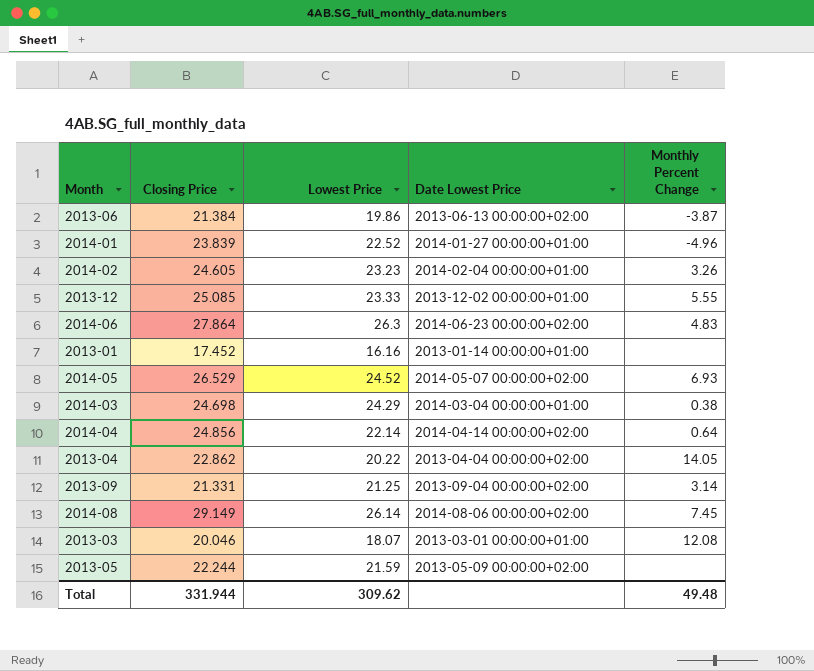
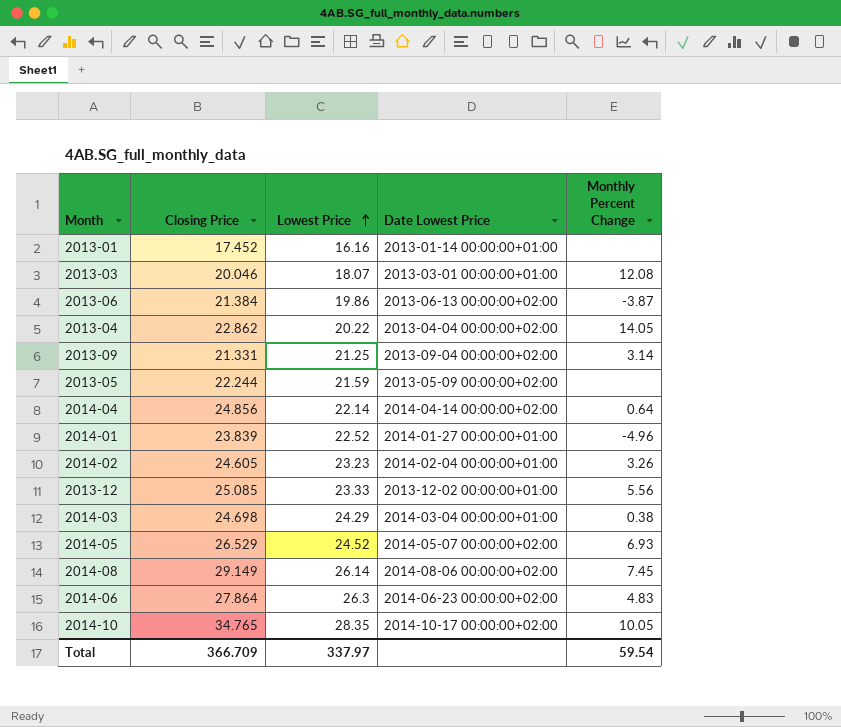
row order: none -> Lowest Price ascending
2013-12 | Monthly Percent Change: 5.55 -> 5.56
row 2014-10: none -> 34.765 | 28.35 | 2014-10-17 00:00:00+02:00 | 10.05
Total | Closing Price: 331.944 -> 366.709
Total | Lowest Price: 309.62 -> 337.97
Total | Monthly Percent Change: 49.48 -> 59.54

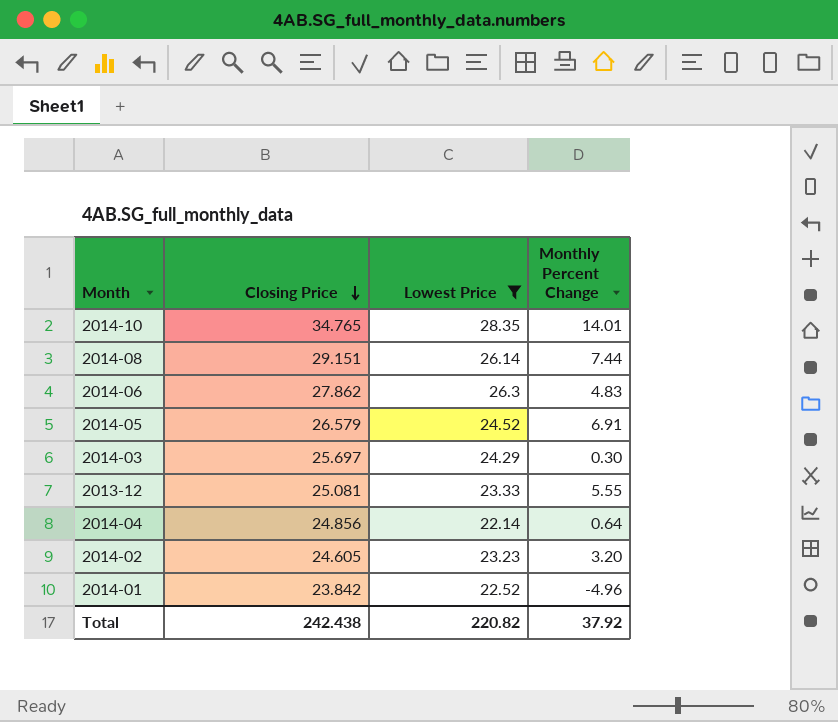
filter: none -> Lowest Price >= 22.14
row order: Lowest Price ascending -> Closing Price descending
column Date Lowest Price | position: 4 -> none
2014-10 | Monthly Percent Change: 10.05 -> 14.01
2014-08 | Closing Price: 29.149 -> 29.151
2014-08 | Monthly Percent Change: 7.45 -> 7.44
2014-06 | Closing Price: 27.864 -> 27.862
2014-05 | Closing Price: 26.529 -> 26.579
2014-05 | Monthly Percent Change: 6.93 -> 6.91
2014-03 | Closing Price: 24.698 -> 25.697
2014-03 | Monthly Percent Change: 0.38 -> 0.30
2013-12 | Closing Price: 25.085 -> 25.081
2013-12 | Monthly Percent Change: 5.56 -> 5.55
2014-02 | Monthly Percent Change: 3.26 -> 3.20
2014-01 | Closing Price: 23.839 -> 23.842
Total | Closing Price: 366.709 -> 242.438
Total | Lowest Price: 337.97 -> 220.82
Total | Monthly Percent Change: 59.54 -> 37.92

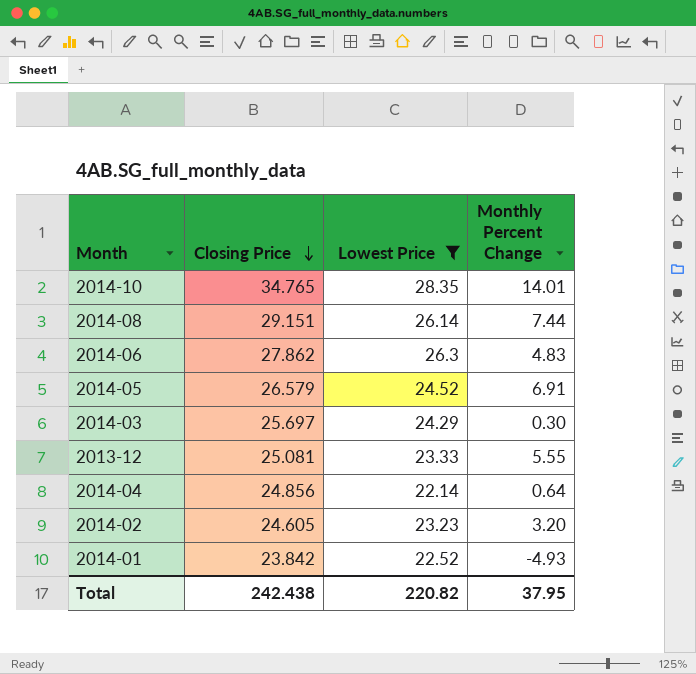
2014-01 | Monthly Percent Change: -4.96 -> -4.93
Total | Monthly Percent Change: 37.92 -> 37.95

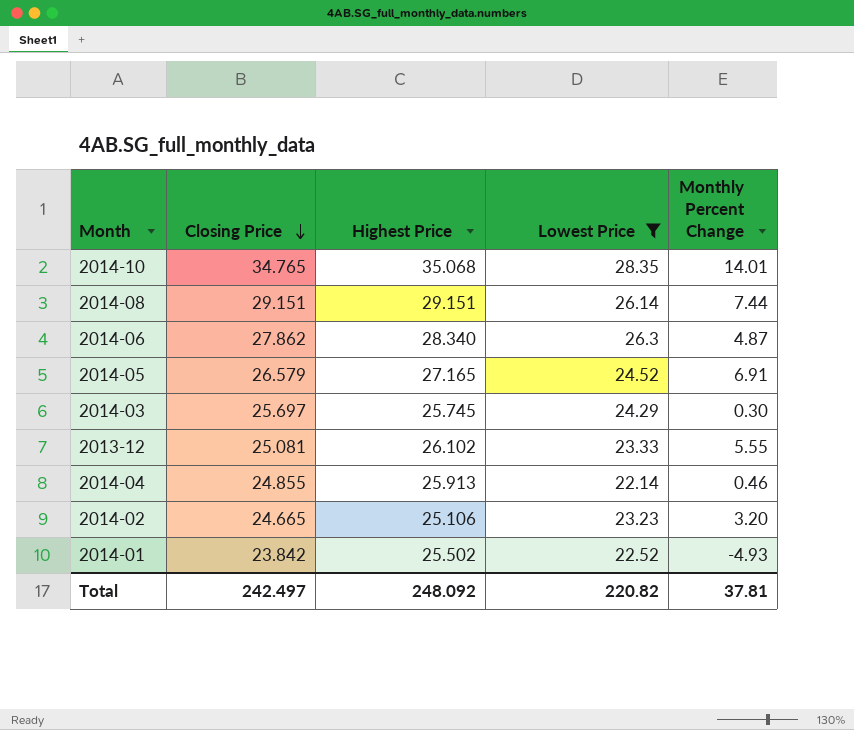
column Highest Price | position: none -> 3
2014-06 | Monthly Percent Change: 4.83 -> 4.87
2014-04 | Closing Price: 24.856 -> 24.855
2014-04 | Monthly Percent Change: 0.64 -> 0.46
2014-02 | Closing Price: 24.605 -> 24.665
Total | Closing Price: 242.438 -> 242.497
Total | Monthly Percent Change: 37.95 -> 37.81

